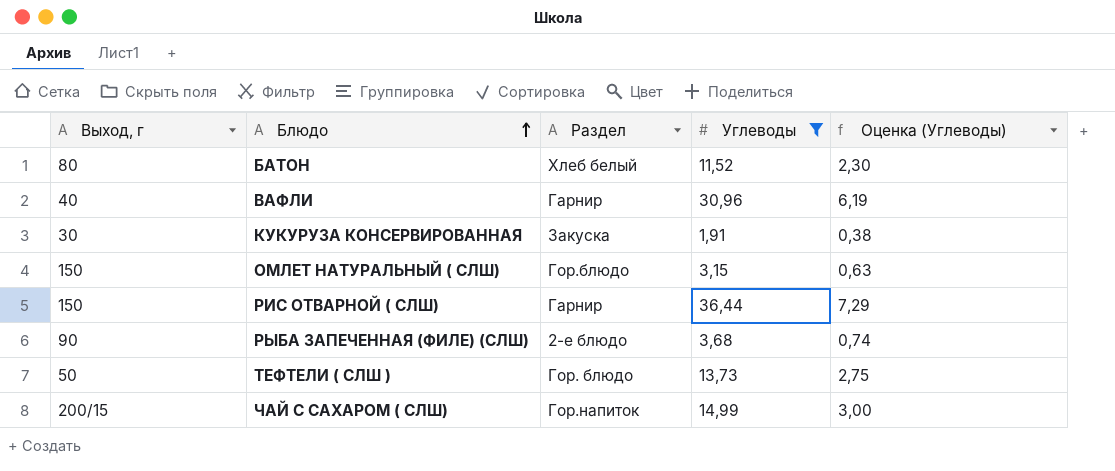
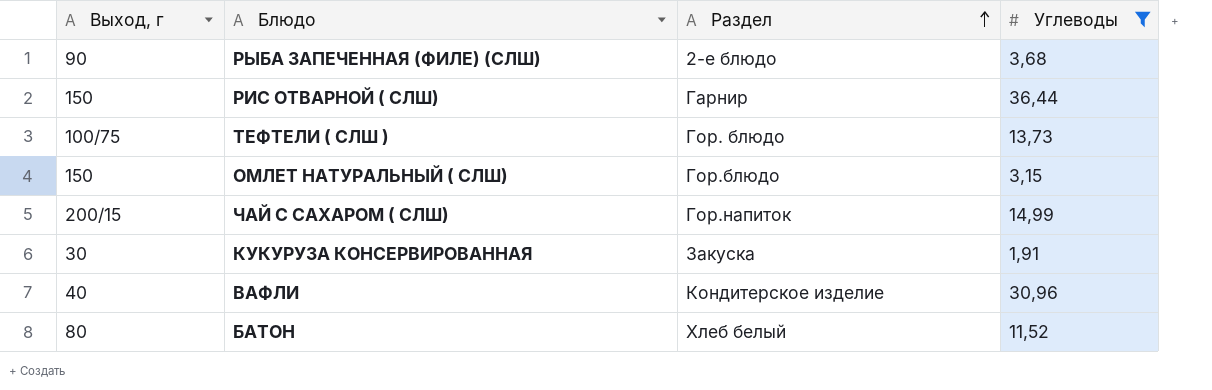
row order: Блюдо ascending -> Раздел ascending
column Оценка (Углеводы) | formula: [Углеводы] * 0,2 -> none
ТЕФТЕЛИ ( СЛШ ) | Выход, г: 50 -> 100/75
ВАФЛИ | Раздел: Гарнир -> Кондитерское изделие

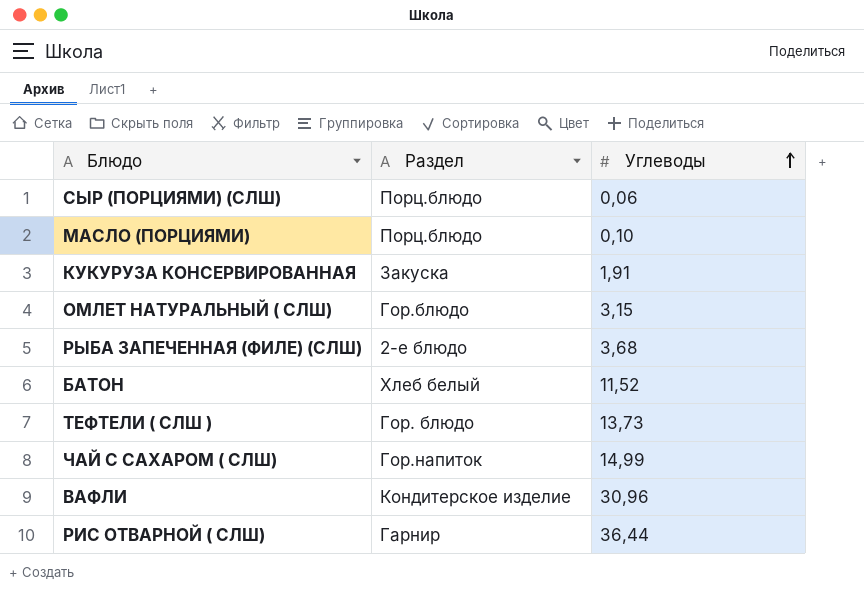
filter: Углеводы >= 1,91 -> none
row order: Раздел ascending -> Углеводы ascending
column Выход, г | position: 1 -> none

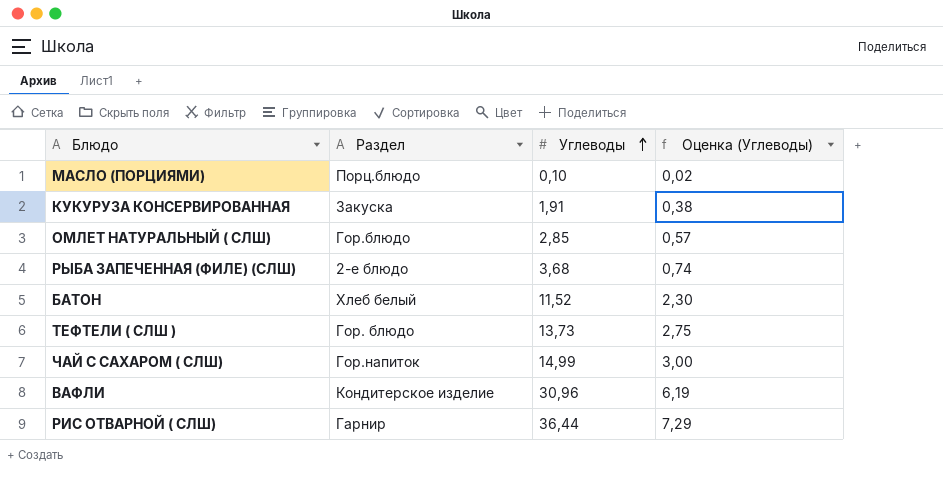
column Оценка (Углеводы) | formula: none -> [Углеводы] * 0,2
row СЫР (ПОРЦИЯМИ) (СЛШ): Порц.блюдо | 0,06 -> none
ОМЛЕТ НАТУРАЛЬНЫЙ ( СЛШ) | Углеводы: 3,15 -> 2,85

